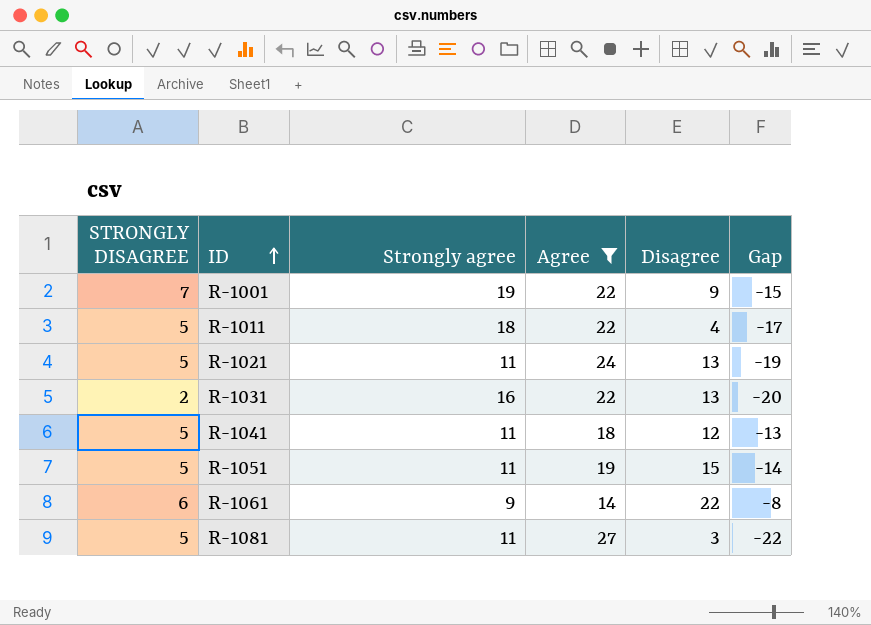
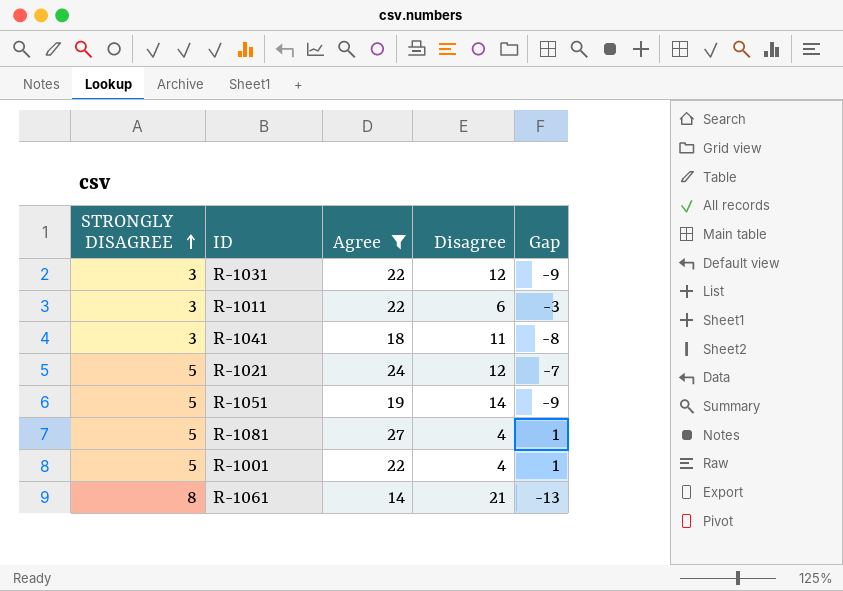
row order: ID ascending -> STRONGLY DISAGREE ascending
column Strongly agree | position: 3 -> none
column Gap | formula: [STRONGLY DISAGREE] - [Agree] -> [STRONGLY DISAGREE] - [Disagree]
R-1031 | STRONGLY DISAGREE: 2 -> 3
R-1031 | Disagree: 13 -> 12
R-1011 | STRONGLY DISAGREE: 5 -> 3
R-1011 | Disagree: 4 -> 6
R-1041 | STRONGLY DISAGREE: 5 -> 3
R-1041 | Disagree: 12 -> 11
R-1021 | Disagree: 13 -> 12
R-1051 | Disagree: 15 -> 14
R-1081 | Disagree: 3 -> 4
R-1001 | STRONGLY DISAGREE: 7 -> 5
R-1001 | Disagree: 9 -> 4
R-1061 | STRONGLY DISAGREE: 6 -> 8
R-1061 | Disagree: 22 -> 21

